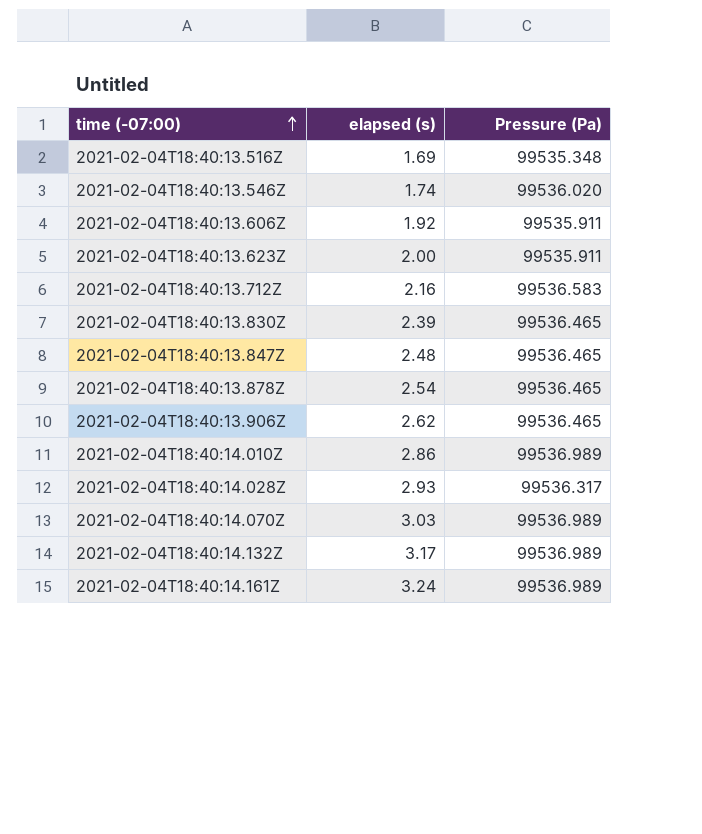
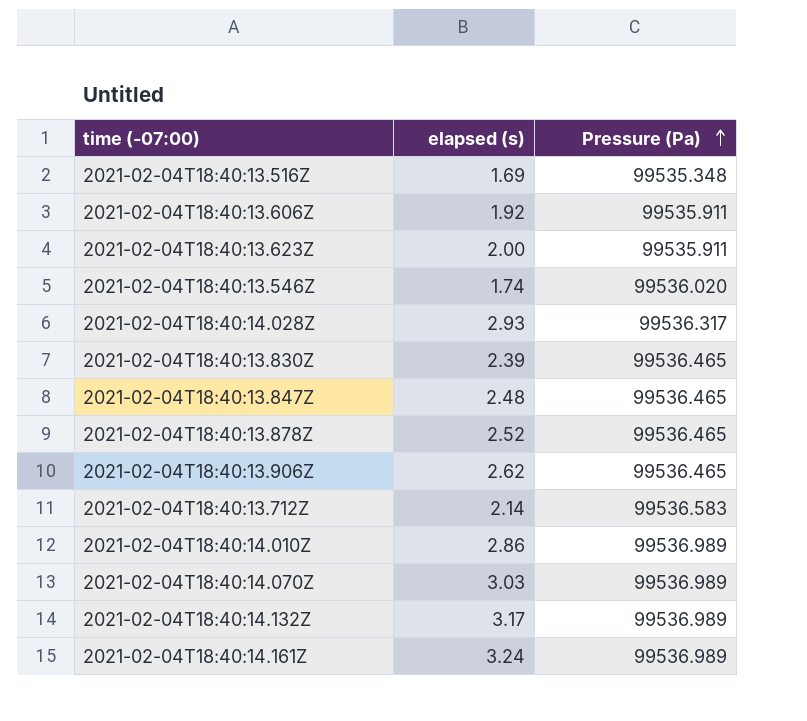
row order: time (-07:00) ascending -> Pressure (Pa) ascending
2021-02-04T18:40:13.878Z | elapsed (s): 2.54 -> 2.52
2021-02-04T18:40:13.712Z | elapsed (s): 2.16 -> 2.14

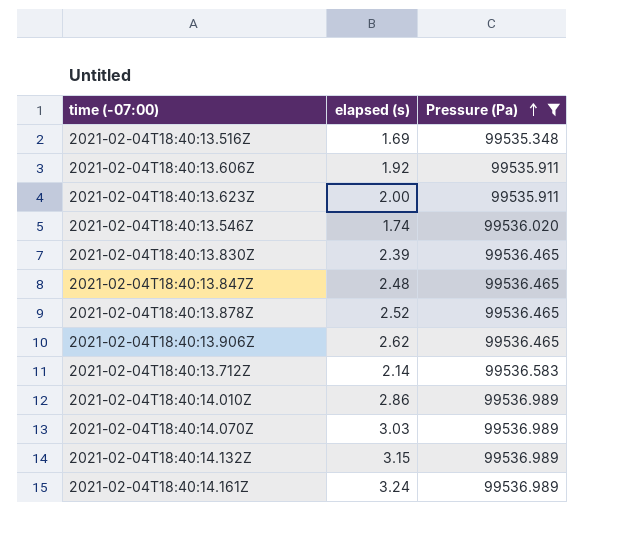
filter: none -> Pressure (Pa) != 99536.317
2021-02-04T18:40:14.132Z | elapsed (s): 3.17 -> 3.15

